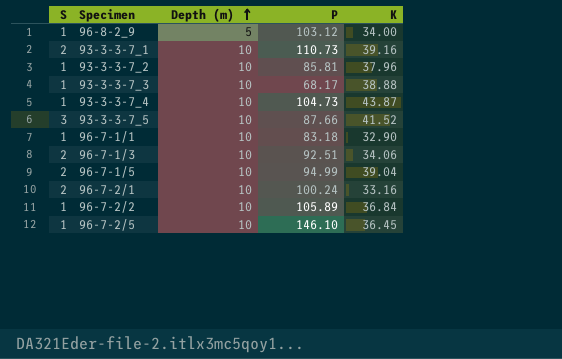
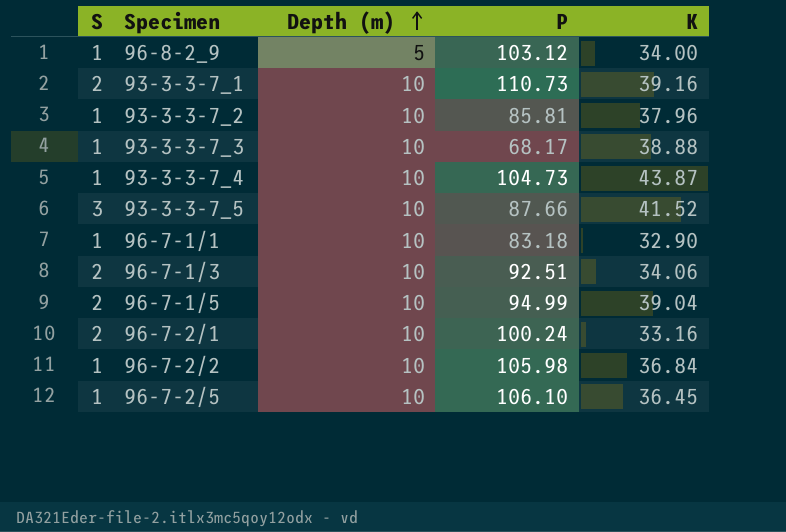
96-7-2/2 | P: 105.89 -> 105.98
96-7-2/5 | P: 146.10 -> 106.10

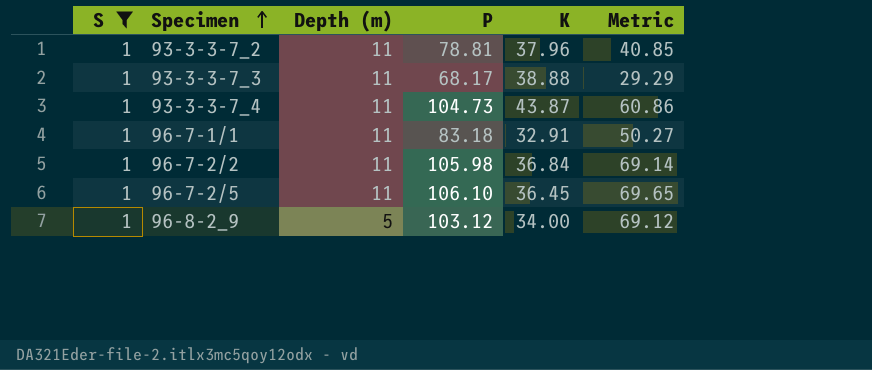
filter: none -> S = 1
row order: Depth (m) ascending -> Specimen ascending
column Metric | formula: none -> [P] - [K]
93-3-3-7_2 | Depth (m): 10 -> 11
93-3-3-7_2 | P: 85.81 -> 78.81
93-3-3-7_3 | Depth (m): 10 -> 11
93-3-3-7_4 | Depth (m): 10 -> 11
96-7-1/1 | Depth (m): 10 -> 11
96-7-1/1 | K: 32.90 -> 32.91
96-7-2/2 | Depth (m): 10 -> 11
96-7-2/5 | Depth (m): 10 -> 11

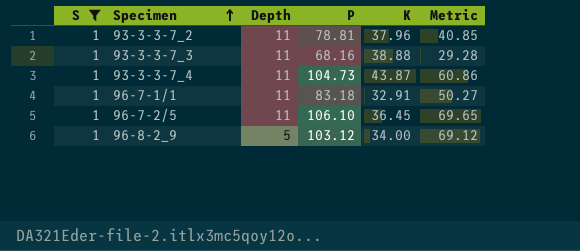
column name: Depth (m) -> Depth
row 96-7-2/2: 1 | 11 | 105.98 | 36.84 | 69.14 -> none
93-3-3-7_3 | P: 68.17 -> 68.16
93-3-3-7_3 | Metric: 29.29 -> 29.28

